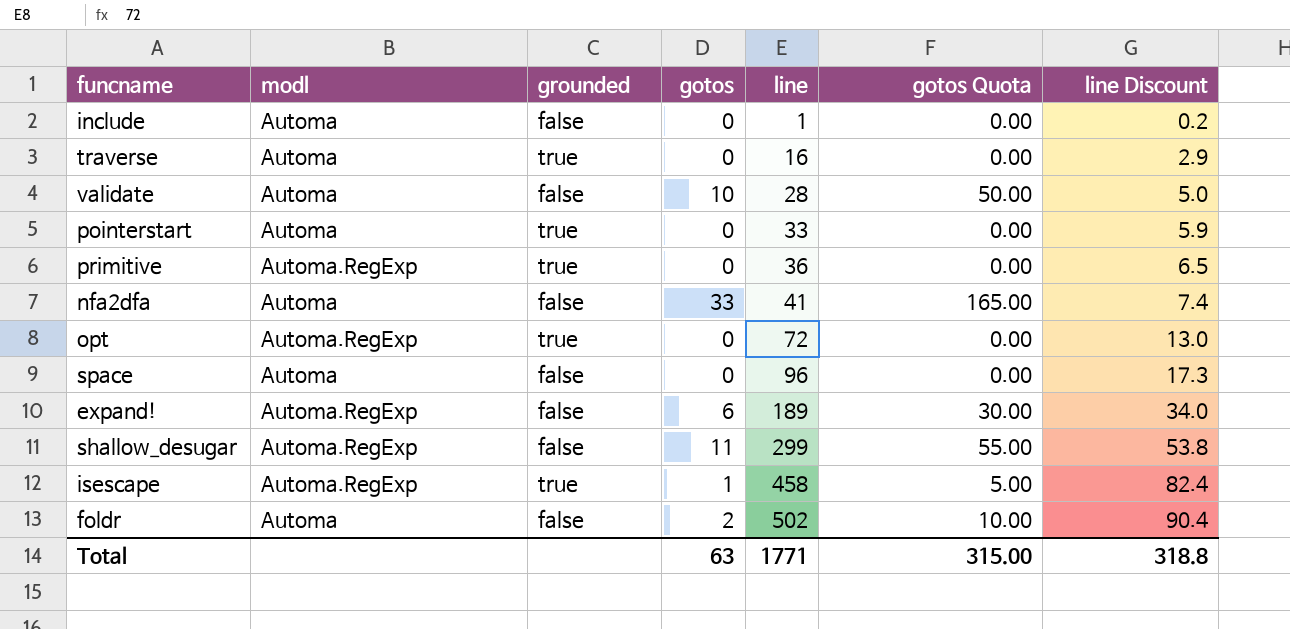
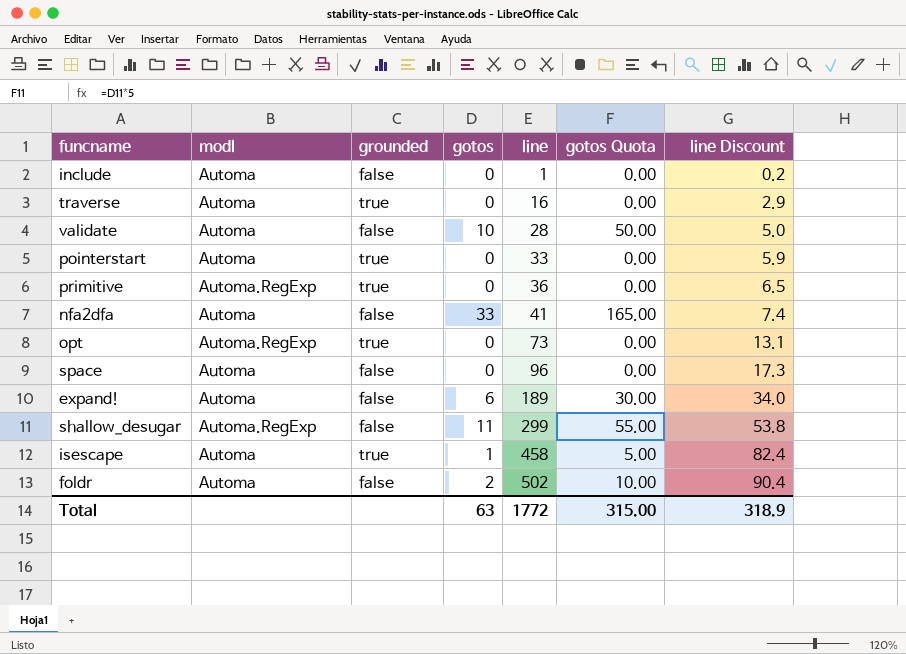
opt | line: 72 -> 73
opt | line Discount: 13.0 -> 13.1
expand! | modl: Automa.RegExp -> Automa
isescape | modl: Automa.RegExp -> Automa
Total | line: 1771 -> 1772
Total | line Discount: 318.8 -> 318.9

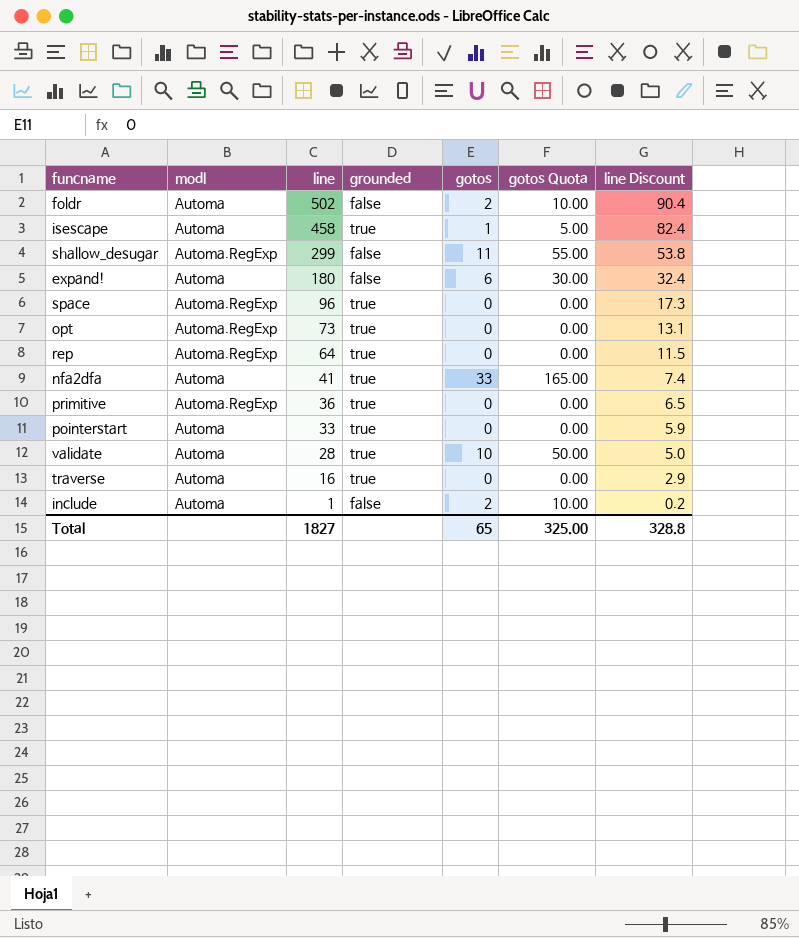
row order: line ascending -> line descending
column line | position: 5 -> 3
expand! | line: 189 -> 180
expand! | line Discount: 34.0 -> 32.4
space | modl: Automa -> Automa.RegExp
space | grounded: false -> true
row rep: none -> Automa.RegExp | 64 | true | 0 | 0.00 | 11.5
nfa2dfa | grounded: false -> true
validate | grounded: false -> true
include | gotos: 0 -> 2
include | gotos Quota: 0.00 -> 10.00
Total | line: 1772 -> 1827
Total | gotos: 63 -> 65
Total | gotos Quota: 315.00 -> 325.00
Total | line Discount: 318.9 -> 328.8

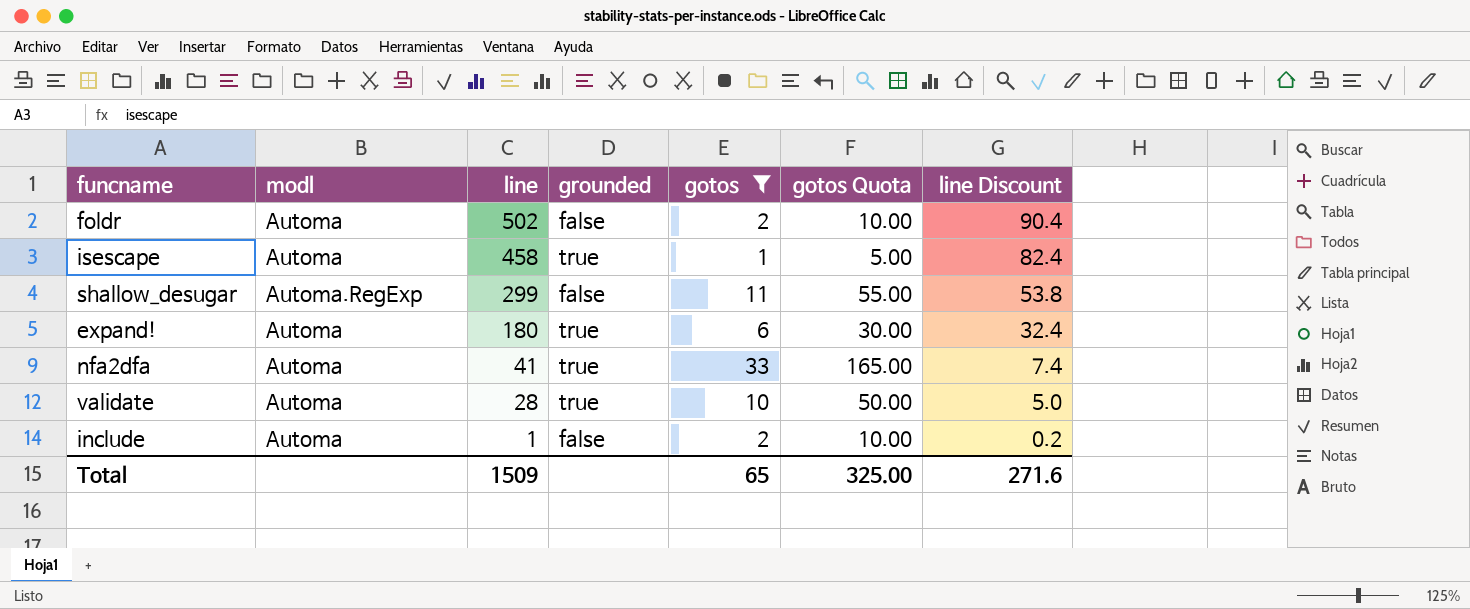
filter: none -> gotos != 0
expand! | grounded: false -> true
Total | line: 1827 -> 1509
Total | line Discount: 328.8 -> 271.6

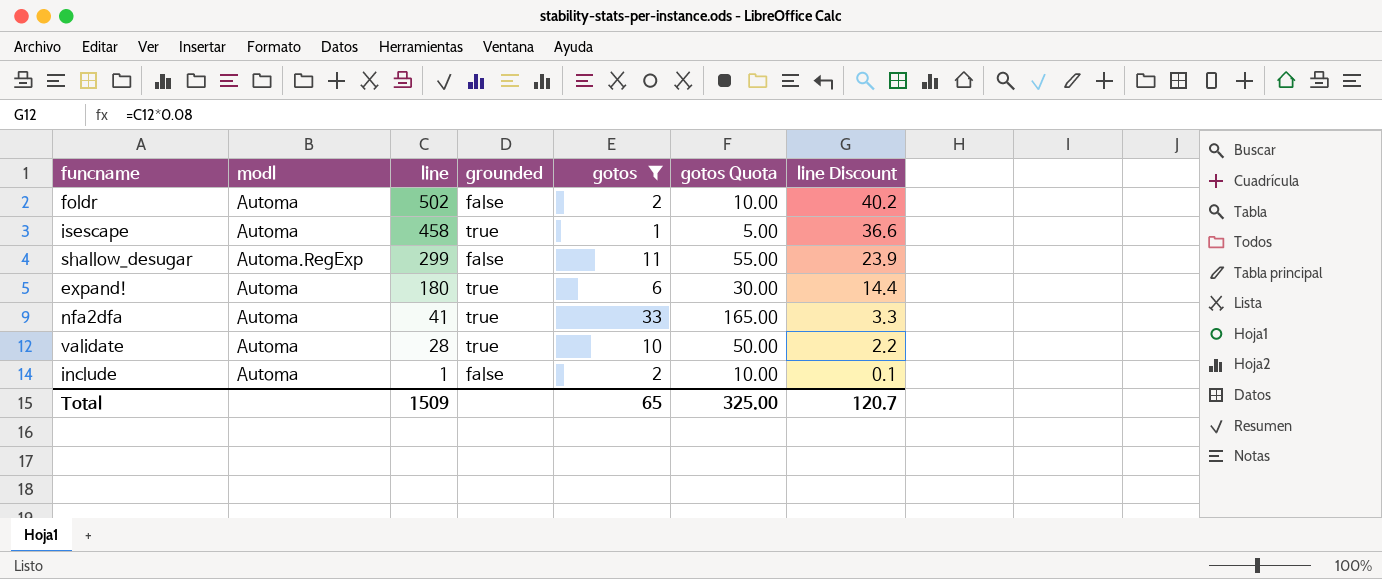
column line Discount | formula: [line] * 0.18 -> [line] * 0.08
Total | line Discount: 271.6 -> 120.7

